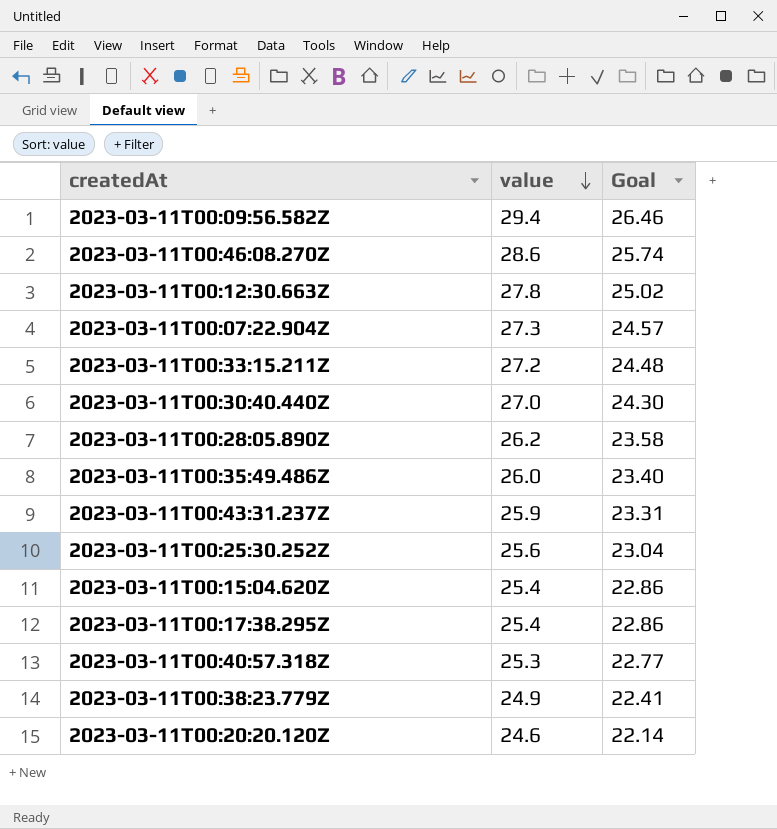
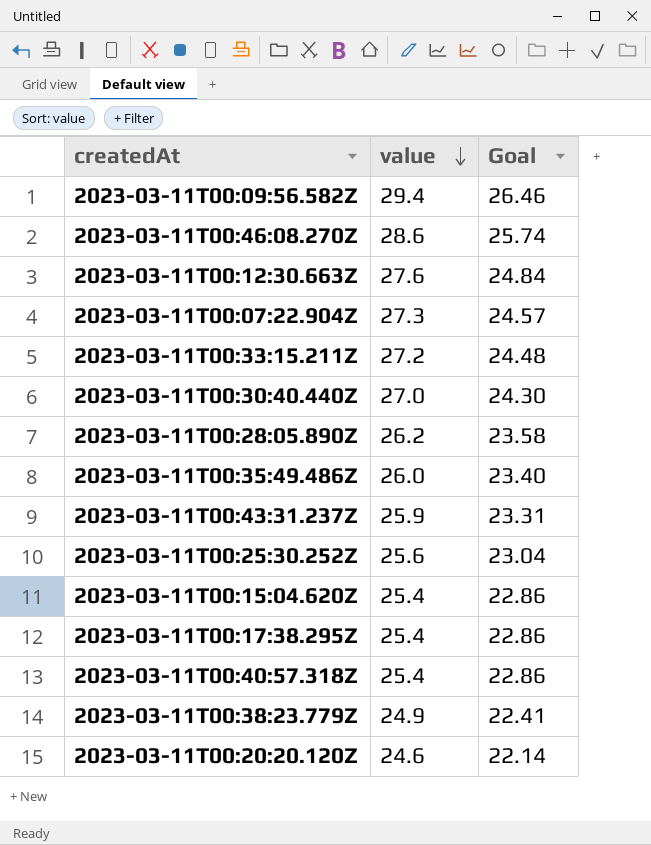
2023-03-11T00:12:30.663Z | value: 27.8 -> 27.6
2023-03-11T00:12:30.663Z | Goal: 25.02 -> 24.84
2023-03-11T00:40:57.318Z | value: 25.3 -> 25.4
2023-03-11T00:40:57.318Z | Goal: 22.77 -> 22.86

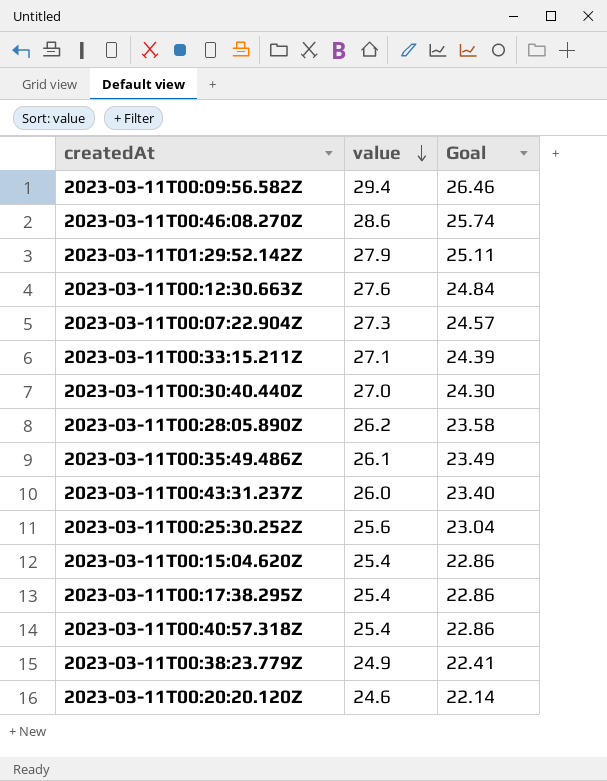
row 2023-03-11T01:29:52.142Z: none -> 27.9 | 25.11
2023-03-11T00:33:15.211Z | value: 27.2 -> 27.1
2023-03-11T00:33:15.211Z | Goal: 24.48 -> 24.39
2023-03-11T00:35:49.486Z | value: 26.0 -> 26.1
2023-03-11T00:35:49.486Z | Goal: 23.40 -> 23.49
2023-03-11T00:43:31.237Z | value: 25.9 -> 26.0
2023-03-11T00:43:31.237Z | Goal: 23.31 -> 23.40

